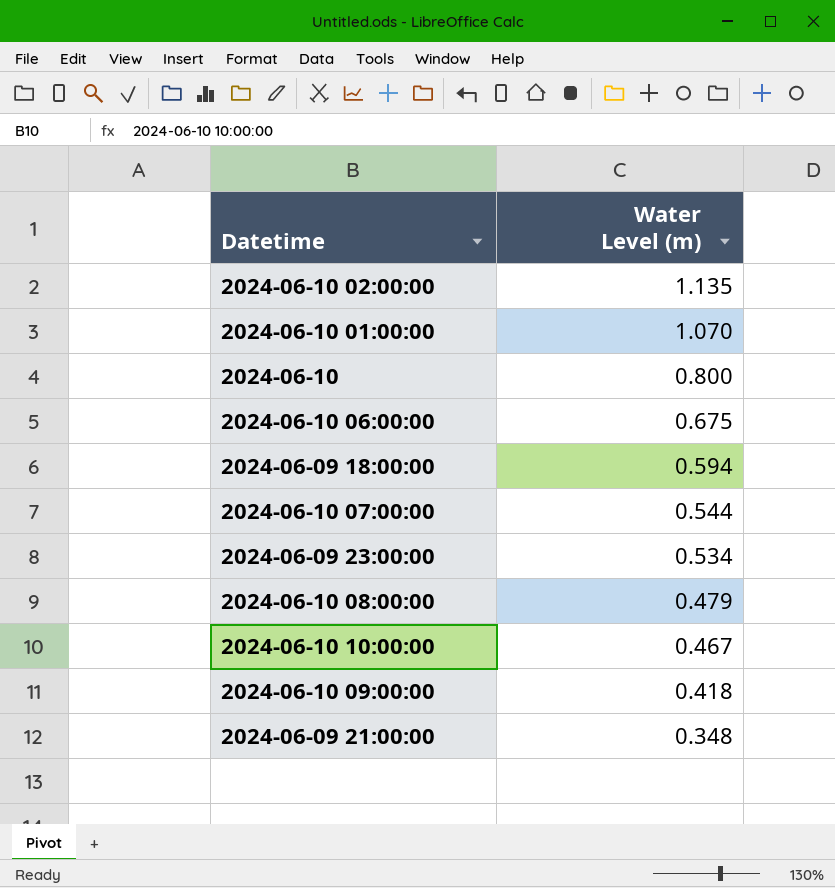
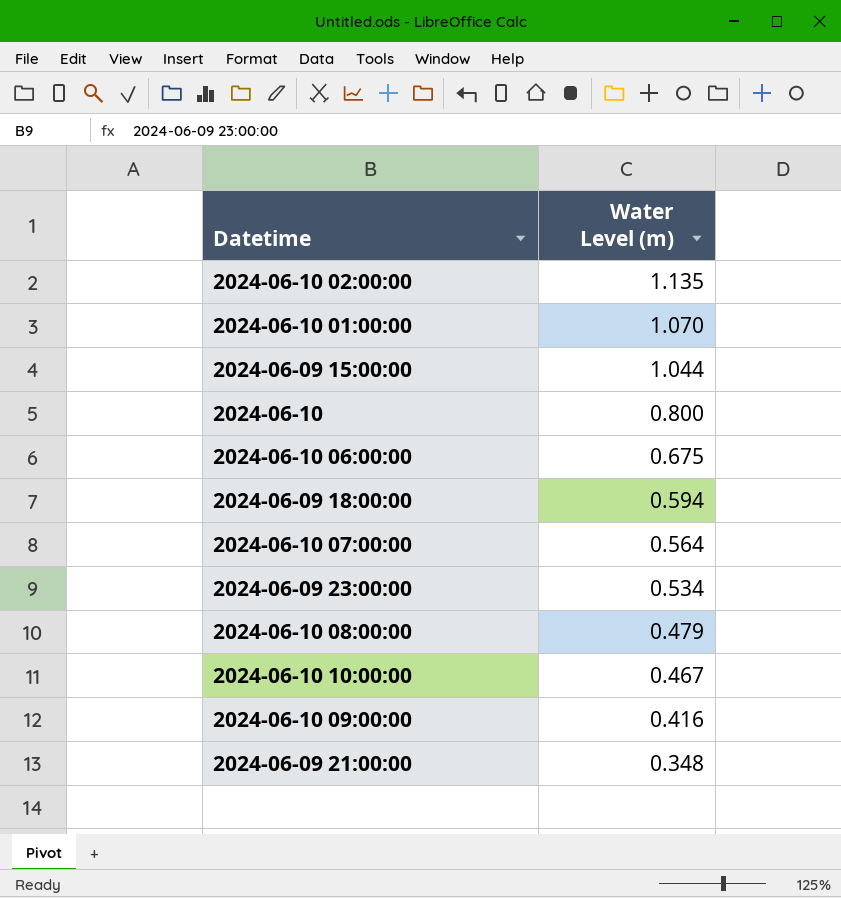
row 2024-06-09 15:00:00: none -> 1.044
2024-06-10 07:00:00 | Water Level (m): 0.544 -> 0.564
2024-06-10 09:00:00 | Water Level (m): 0.418 -> 0.416

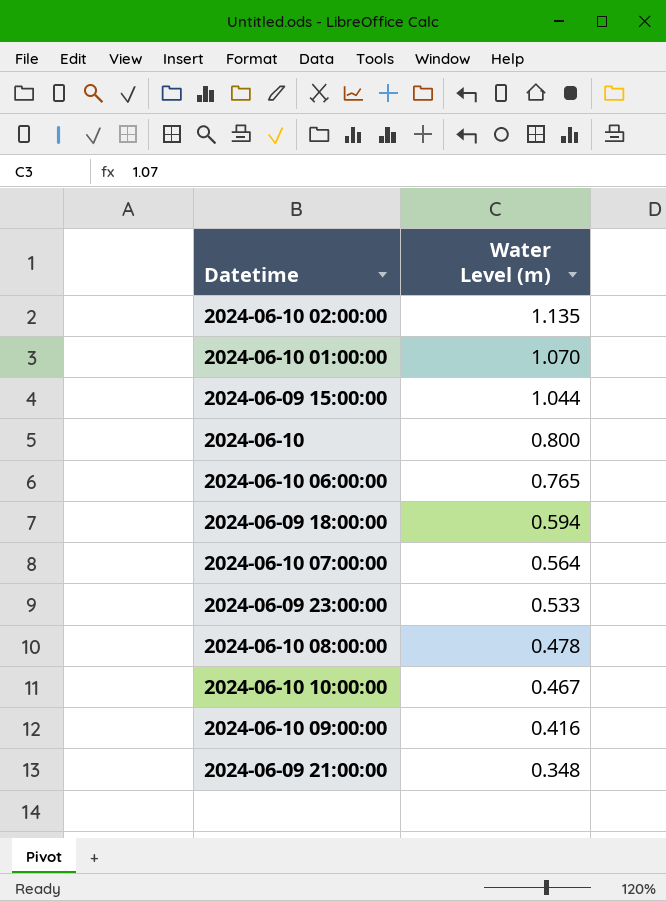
2024-06-10 06:00:00 | Water Level (m): 0.675 -> 0.765
2024-06-09 23:00:00 | Water Level (m): 0.534 -> 0.533
2024-06-10 08:00:00 | Water Level (m): 0.479 -> 0.478

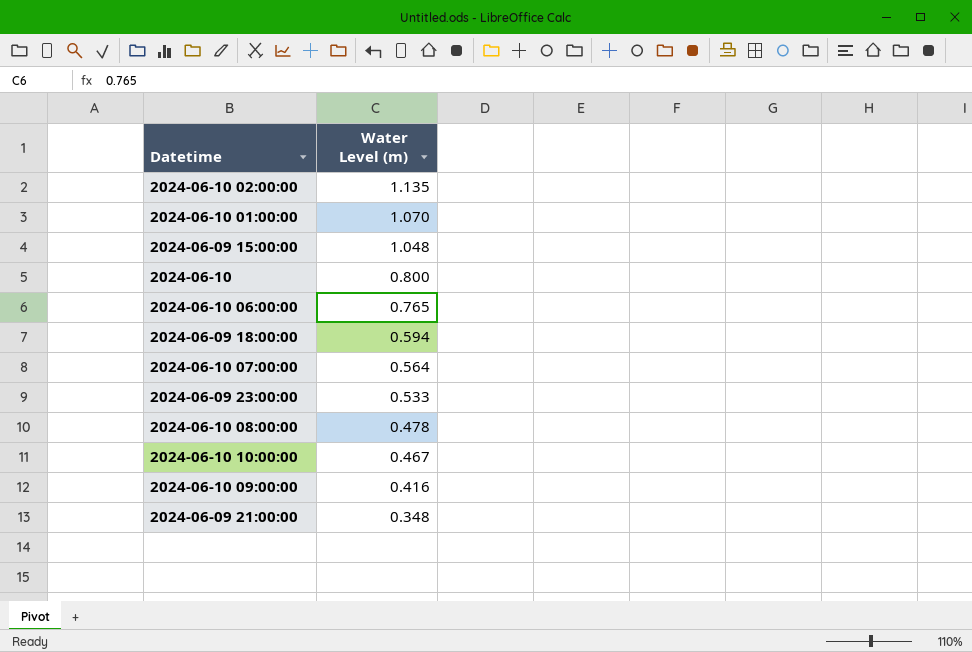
2024-06-09 15:00:00 | Water Level (m): 1.044 -> 1.048

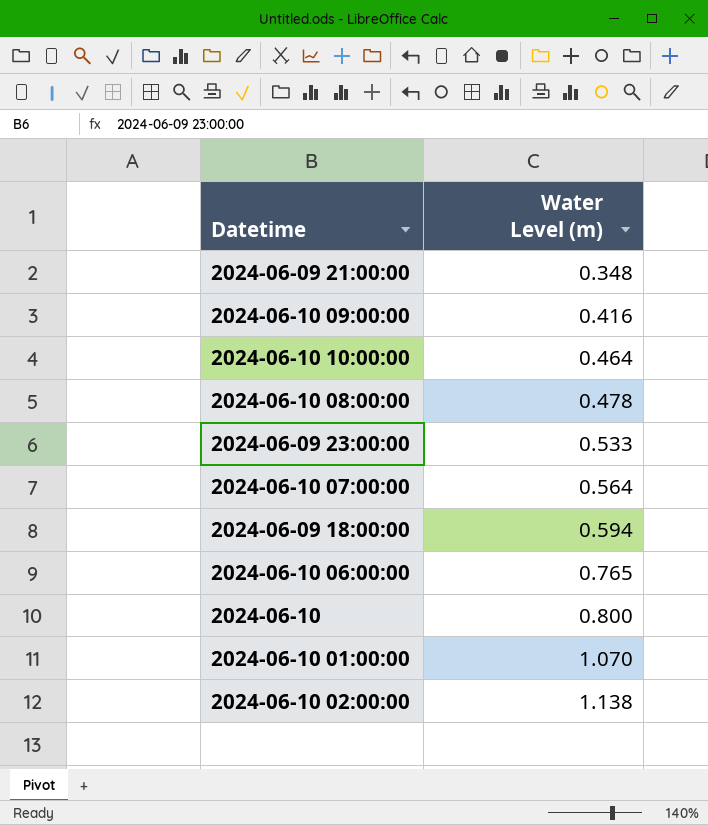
row order: Water Level (m) descending -> Water Level (m) ascending
row 2024-06-09 15:00:00: 1.048 -> none
2024-06-10 10:00:00 | Water Level (m): 0.467 -> 0.464
2024-06-10 02:00:00 | Water Level (m): 1.135 -> 1.138

